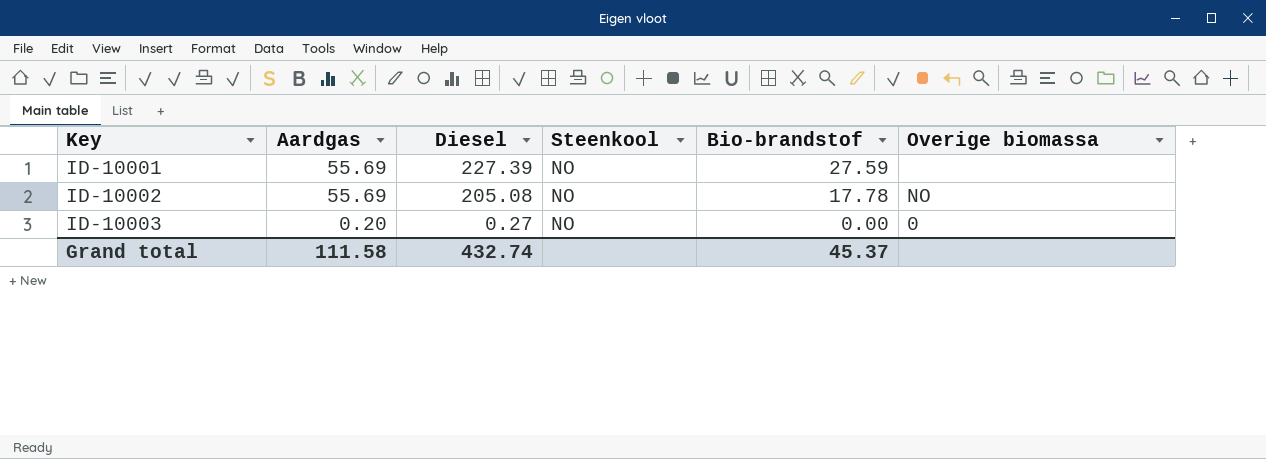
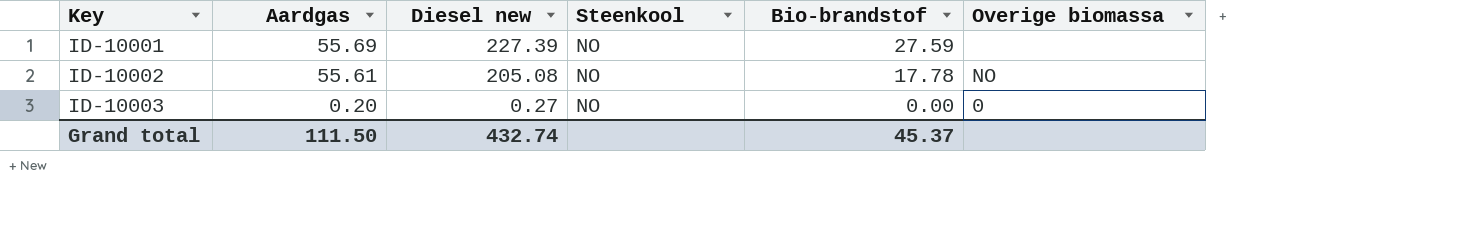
column name: Diesel -> Diesel new
ID-10002 | Aardgas: 55.69 -> 55.61
Grand total | Aardgas: 111.58 -> 111.50

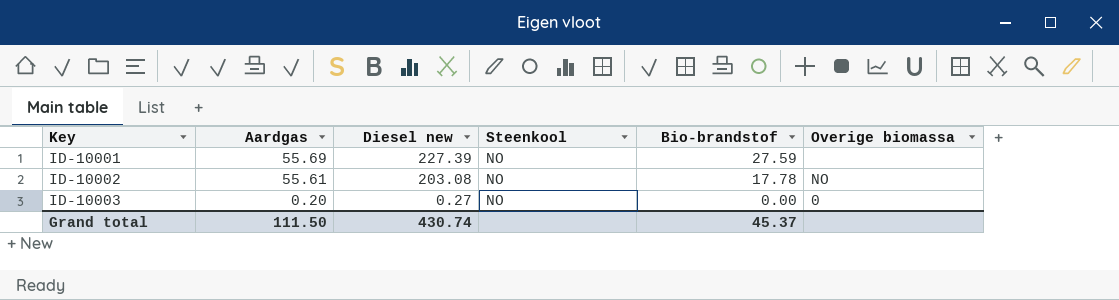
ID-10002 | Diesel new: 205.08 -> 203.08
Grand total | Diesel new: 432.74 -> 430.74

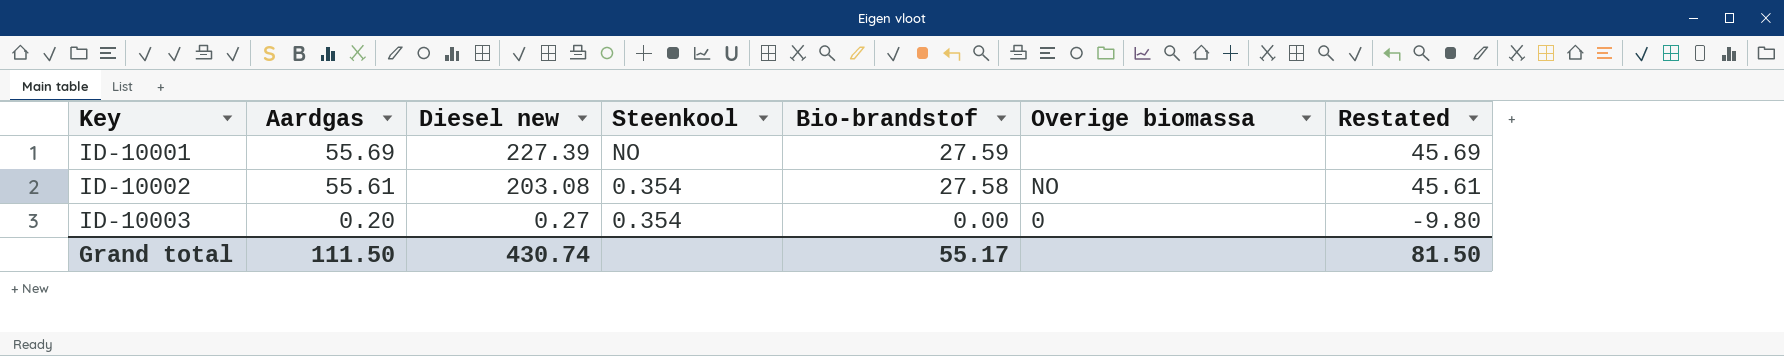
column Restated | formula: none -> [Aardgas] - 10
ID-10002 | Steenkool: NO -> 0.354
ID-10002 | Bio-brandstof: 17.78 -> 27.58
ID-10003 | Steenkool: NO -> 0.354
Grand total | Bio-brandstof: 45.37 -> 55.17

